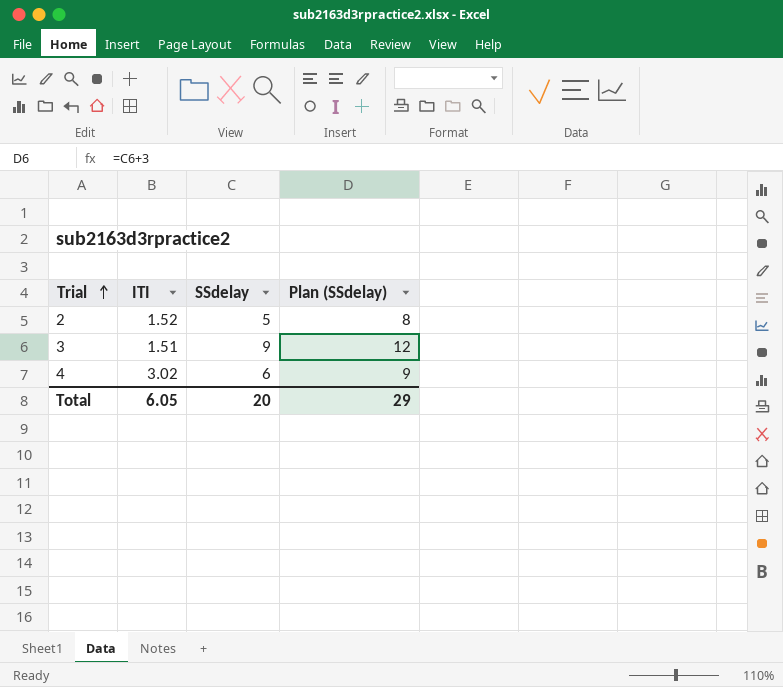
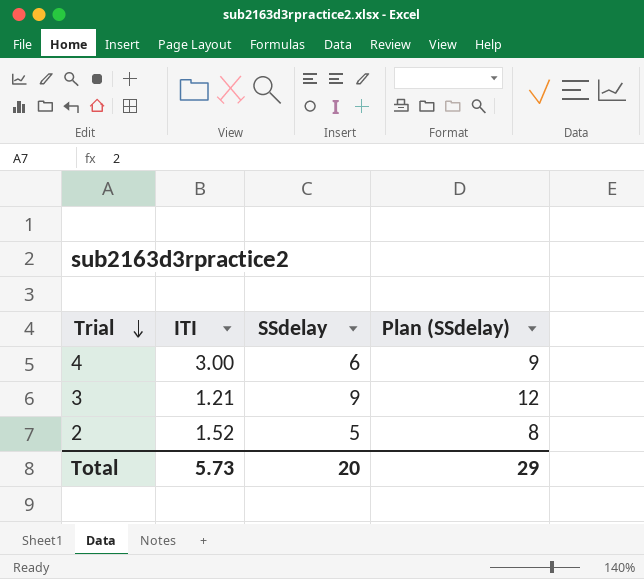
row order: Trial ascending -> Trial descending
4 | ITI: 3.02 -> 3.00
3 | ITI: 1.51 -> 1.21
Total | ITI: 6.05 -> 5.73

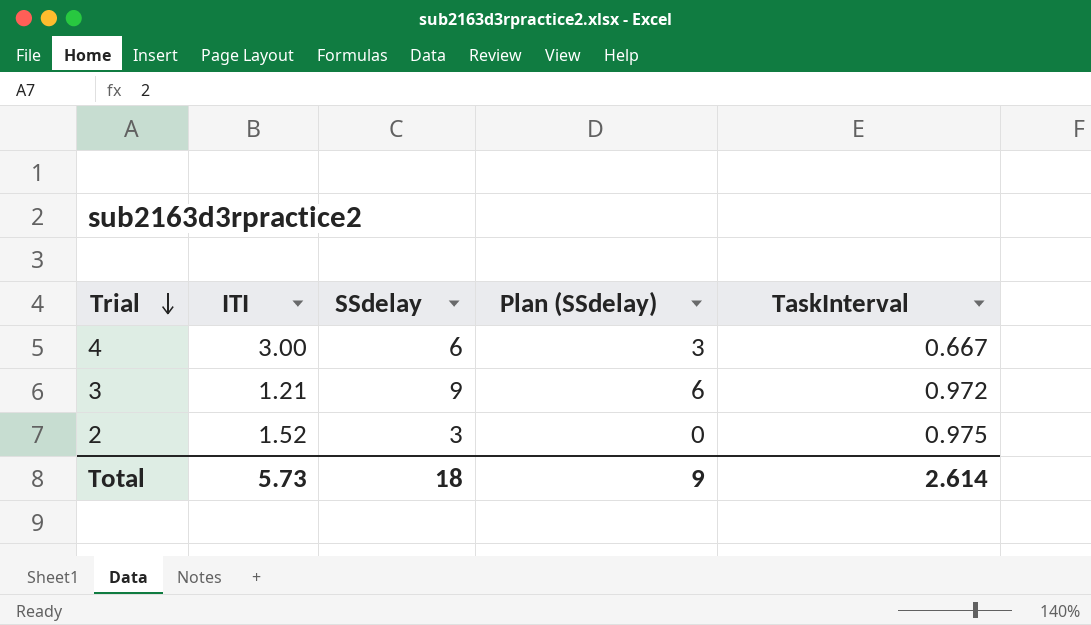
column Plan (SSdelay) | formula: [SSdelay] + 3 -> [SSdelay] - 3
column TaskInterval | position: none -> 5
2 | SSdelay: 5 -> 3
Total | SSdelay: 20 -> 18
Total | Plan (SSdelay): 29 -> 9

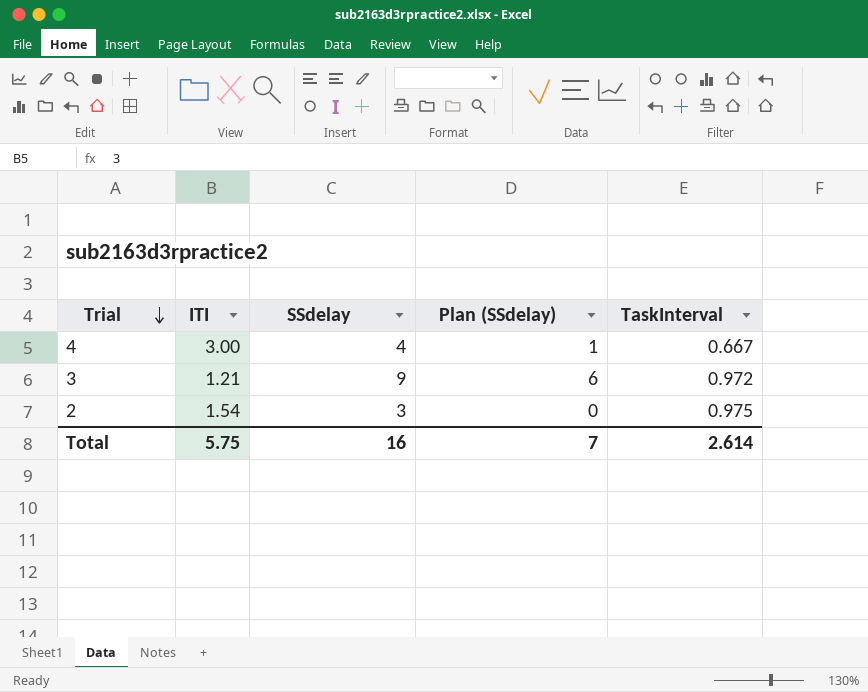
4 | SSdelay: 6 -> 4
4 | Plan (SSdelay): 3 -> 1
2 | ITI: 1.52 -> 1.54
Total | ITI: 5.73 -> 5.75
Total | SSdelay: 18 -> 16
Total | Plan (SSdelay): 9 -> 7

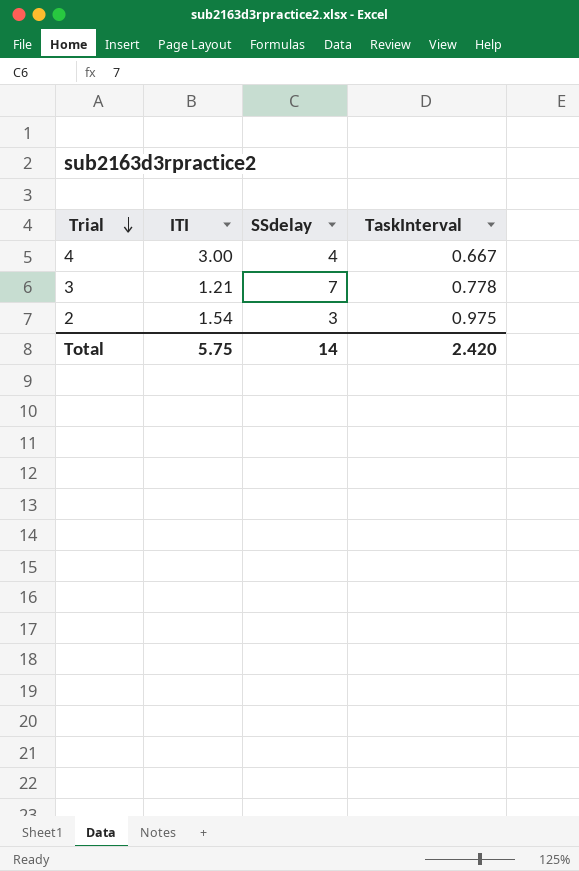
column Plan (SSdelay) | formula: [SSdelay] - 3 -> none
3 | SSdelay: 9 -> 7
3 | TaskInterval: 0.972 -> 0.778
Total | SSdelay: 16 -> 14
Total | TaskInterval: 2.614 -> 2.420

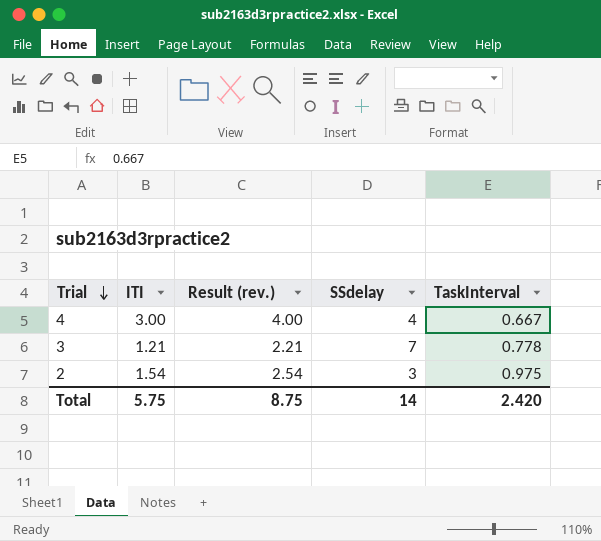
column Result (rev.) | formula: none -> [ITI] + 1

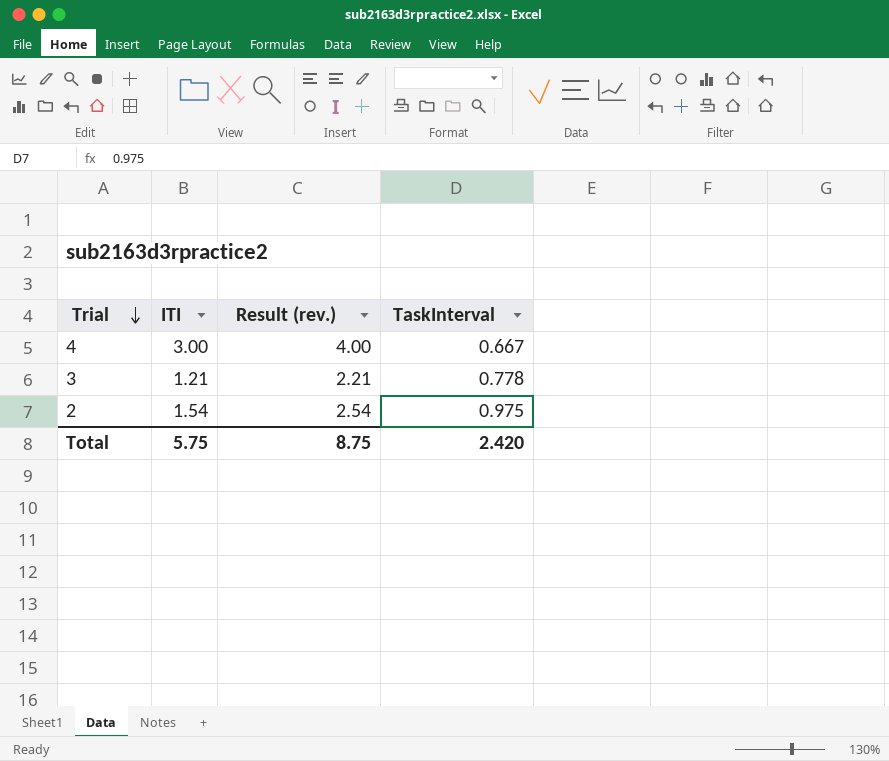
column SSdelay | position: 4 -> none

